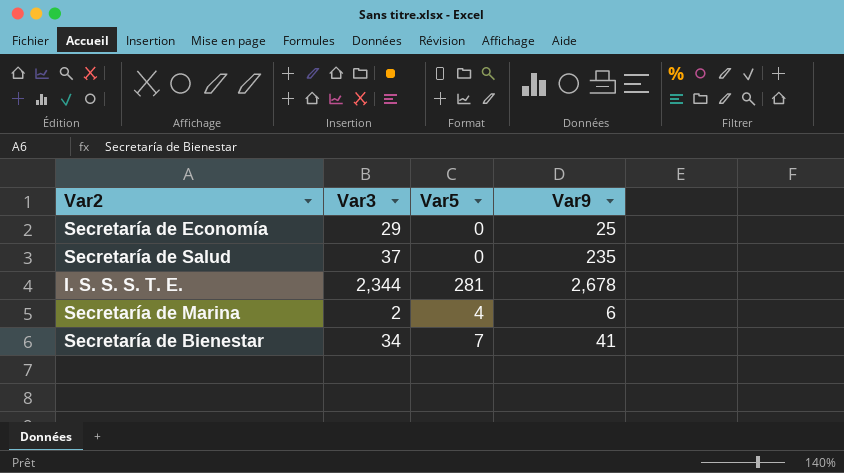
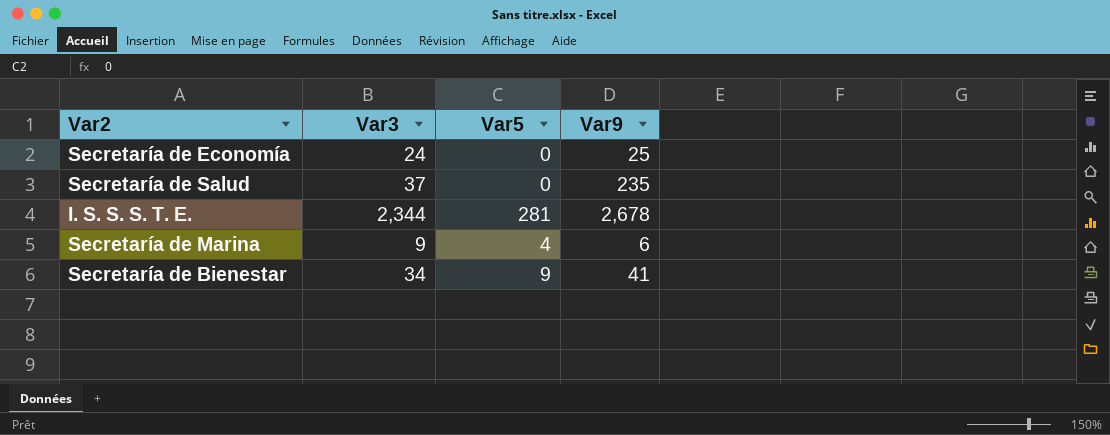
Secretaría de Economía | Var3: 29 -> 24
Secretaría de Marina | Var3: 2 -> 9
Secretaría de Bienestar | Var5: 7 -> 9

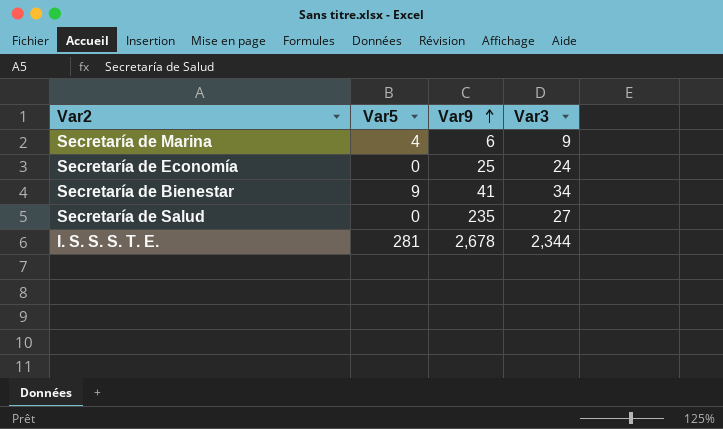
row order: none -> Var9 ascending
column Var3 | position: 2 -> 4
Secretaría de Salud | Var3: 37 -> 27

